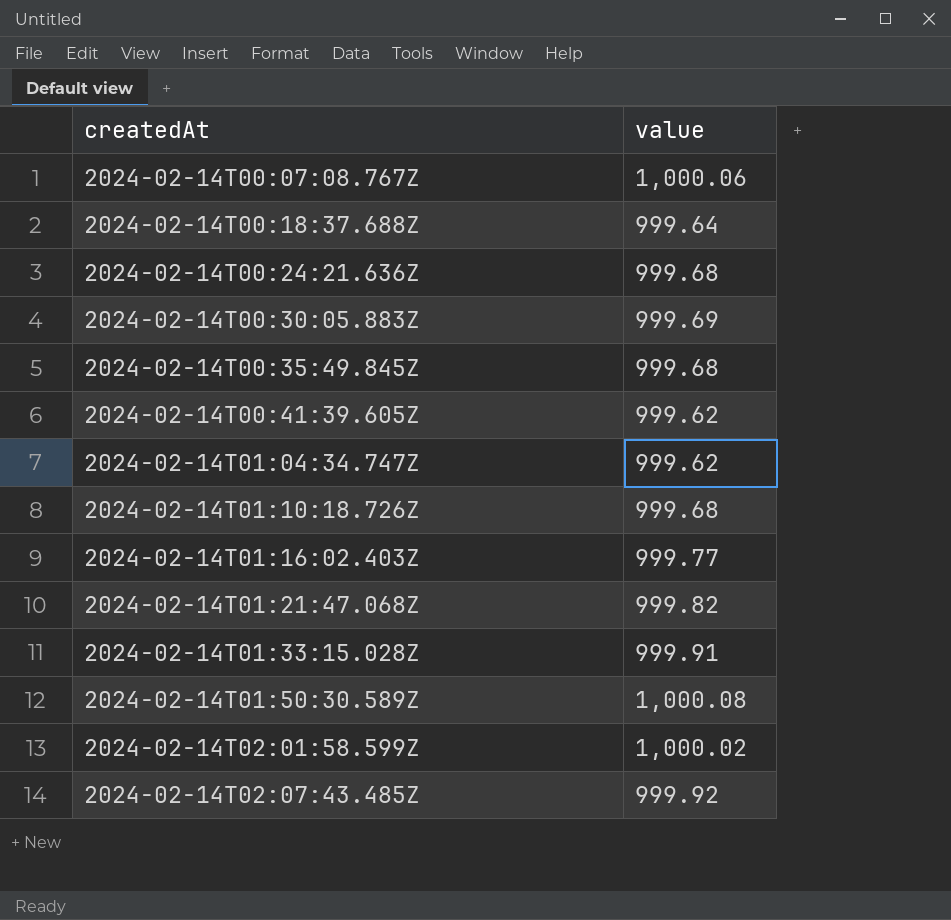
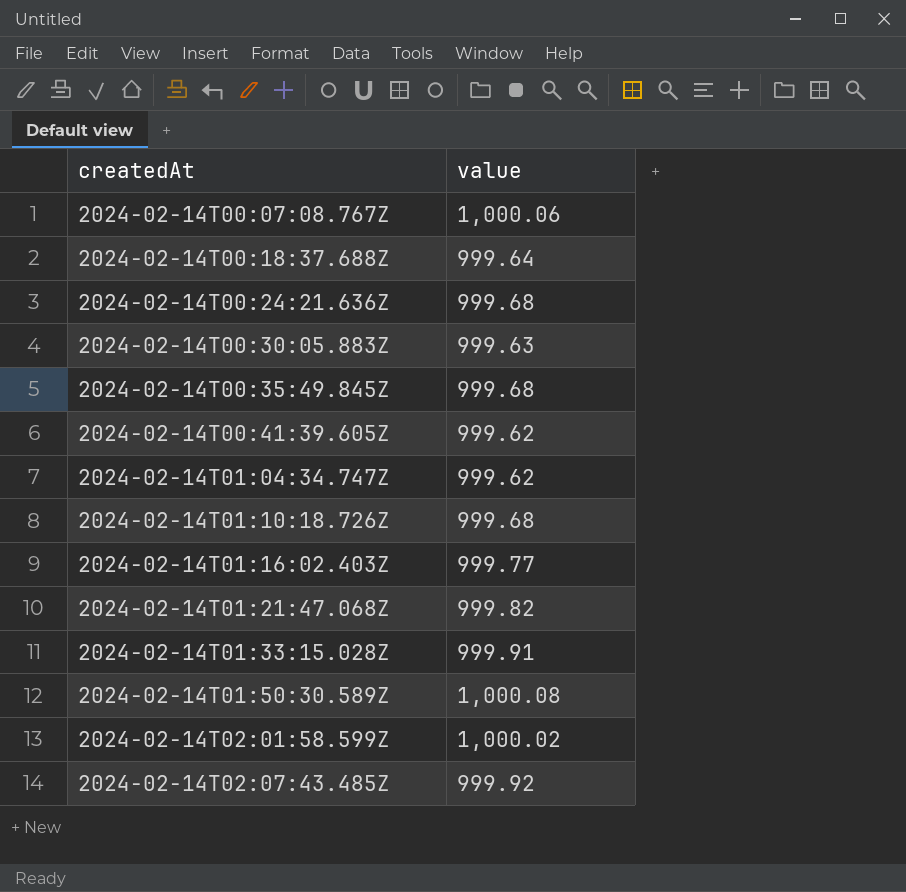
2024-02-14T00:30:05.883Z | value: 999.69 -> 999.63

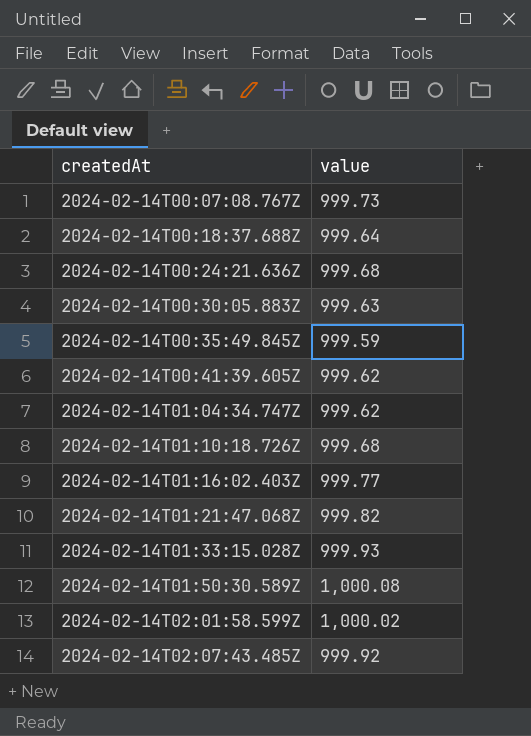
2024-02-14T00:07:08.767Z | value: 1,000.06 -> 999.73
2024-02-14T00:35:49.845Z | value: 999.68 -> 999.59
2024-02-14T01:33:15.028Z | value: 999.91 -> 999.93

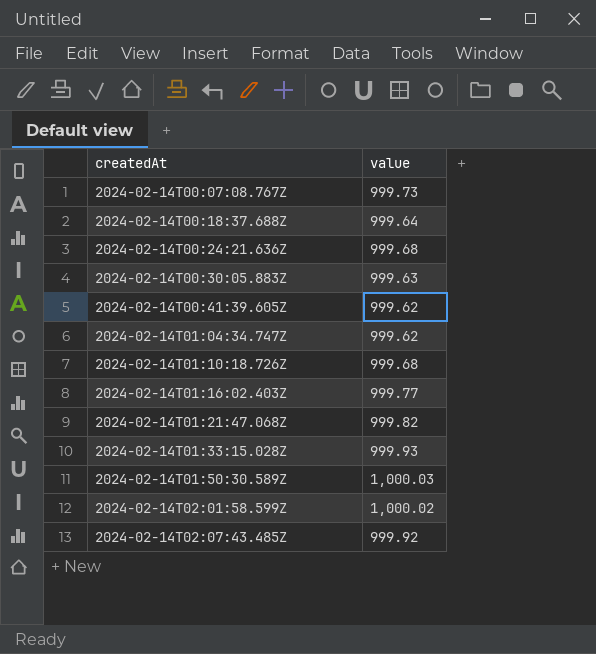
row 2024-02-14T00:35:49.845Z: 999.59 -> none
2024-02-14T01:50:30.589Z | value: 1,000.08 -> 1,000.03

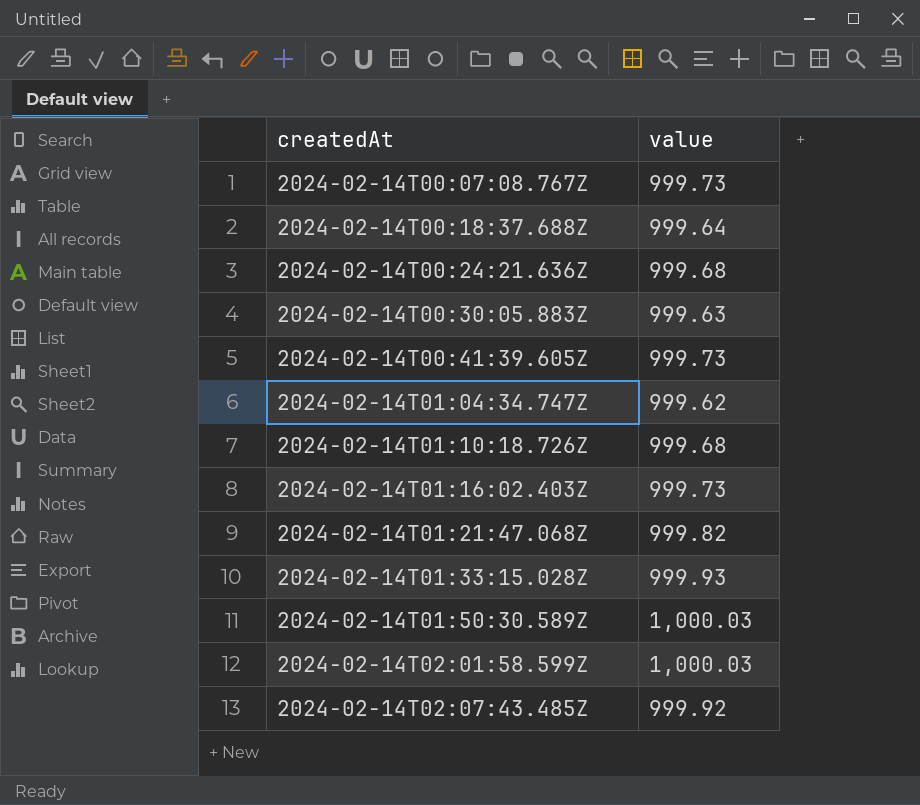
2024-02-14T00:41:39.605Z | value: 999.62 -> 999.73
2024-02-14T01:16:02.403Z | value: 999.77 -> 999.73
2024-02-14T02:01:58.599Z | value: 1,000.02 -> 1,000.03

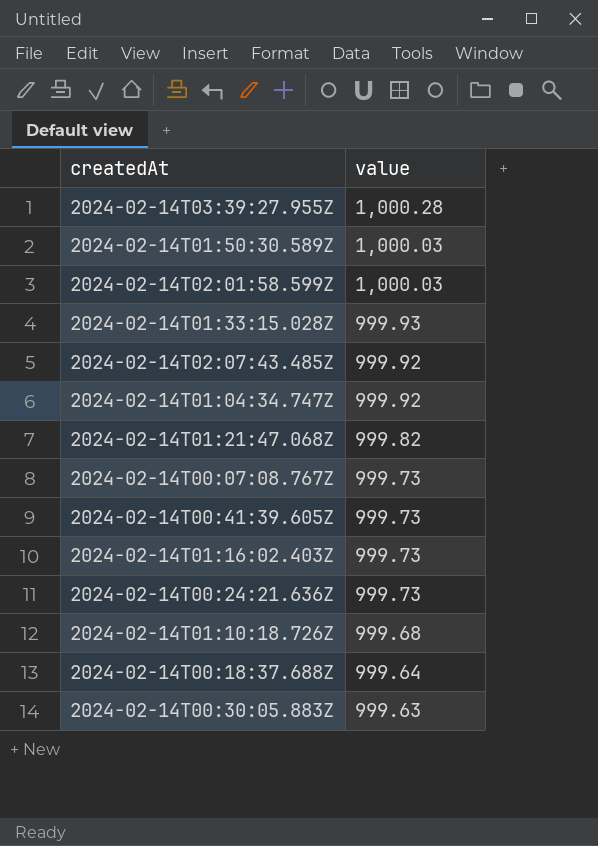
row order: createdAt ascending -> value descending
row 2024-02-14T03:39:27.955Z: none -> 1,000.28
2024-02-14T01:04:34.747Z | value: 999.62 -> 999.92
2024-02-14T00:24:21.636Z | value: 999.68 -> 999.73

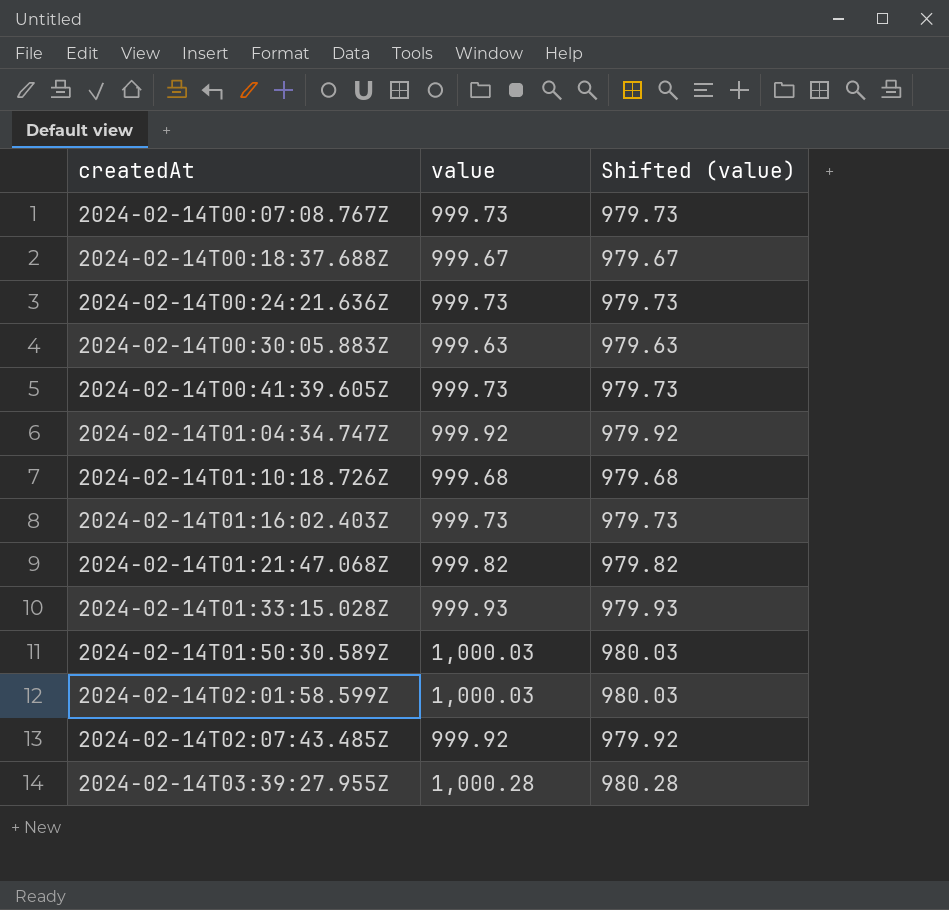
row order: value descending -> createdAt ascending
column Shifted (value) | formula: none -> [value] - 20
2024-02-14T00:18:37.688Z | value: 999.64 -> 999.67

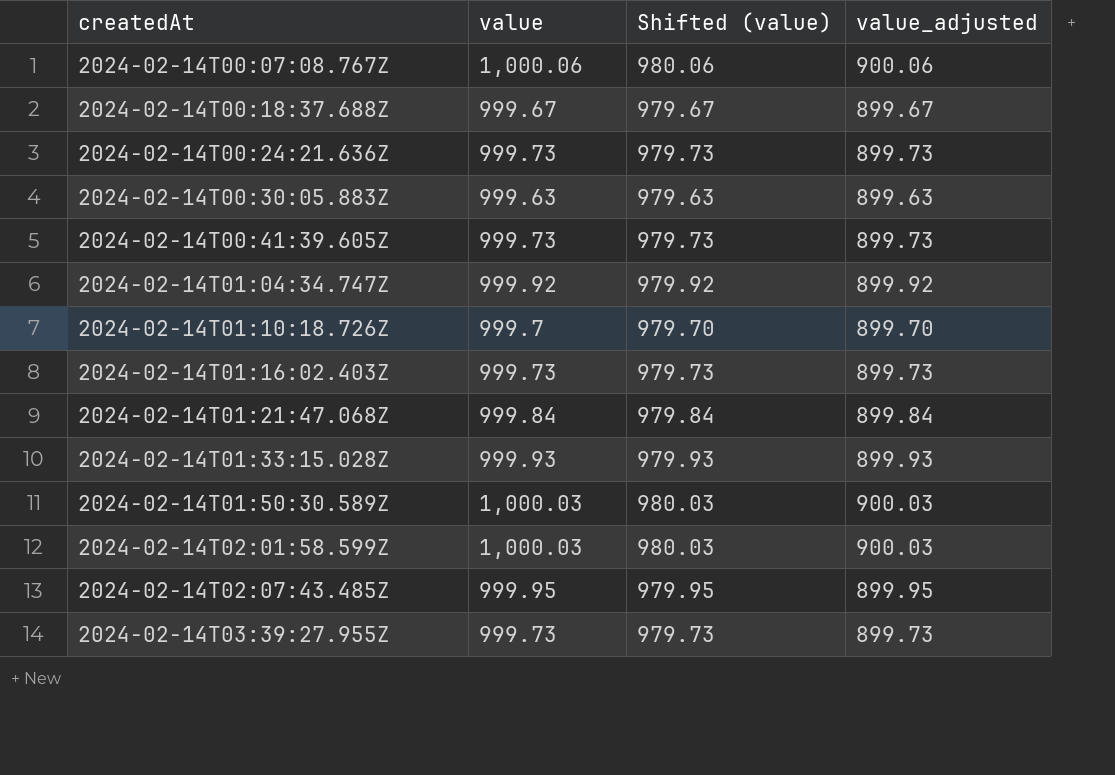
column value_adjusted | formula: none -> [value] - 100
2024-02-14T00:07:08.767Z | value: 999.73 -> 1,000.06
2024-02-14T00:07:08.767Z | Shifted (value): 979.73 -> 980.06
2024-02-14T01:10:18.726Z | value: 999.68 -> 999.7
2024-02-14T01:10:18.726Z | Shifted (value): 979.68 -> 979.70
2024-02-14T01:21:47.068Z | value: 999.82 -> 999.84
2024-02-14T01:21:47.068Z | Shifted (value): 979.82 -> 979.84
2024-02-14T02:07:43.485Z | value: 999.92 -> 999.95
2024-02-14T02:07:43.485Z | Shifted (value): 979.92 -> 979.95
2024-02-14T03:39:27.955Z | value: 1,000.28 -> 999.73
2024-02-14T03:39:27.955Z | Shifted (value): 980.28 -> 979.73

